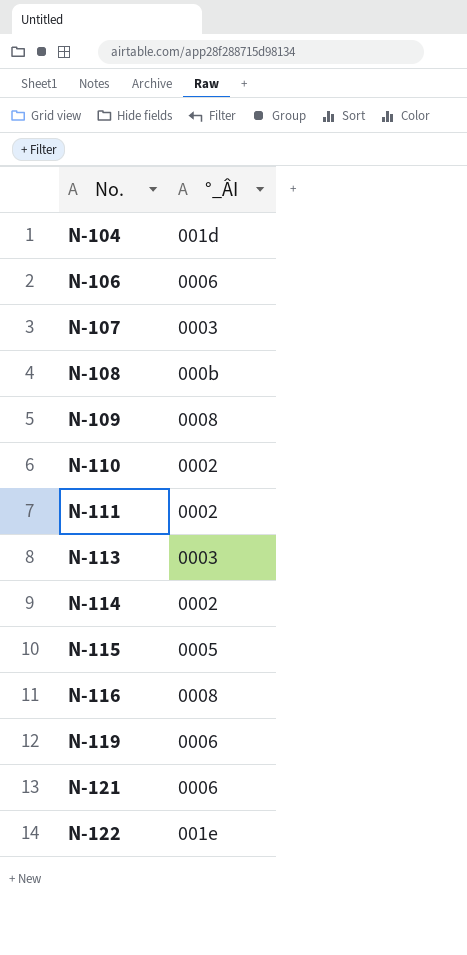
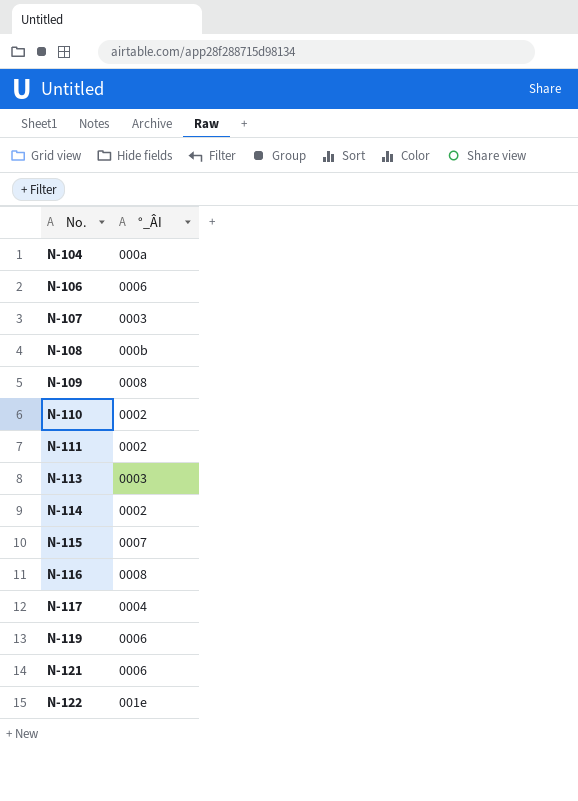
N-104 | °_ÂI: 001d -> 000a
N-115 | °_ÂI: 0005 -> 0007
row N-117: none -> 0004

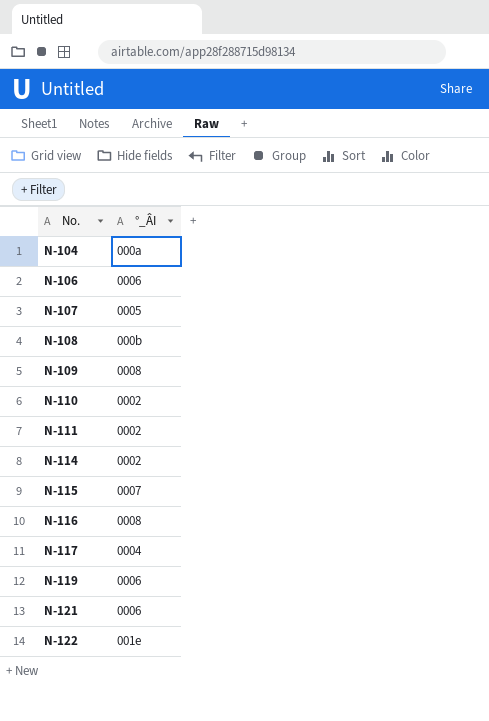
row N-113: 0003 -> none
N-107 | °_ÂI: 0003 -> 0005

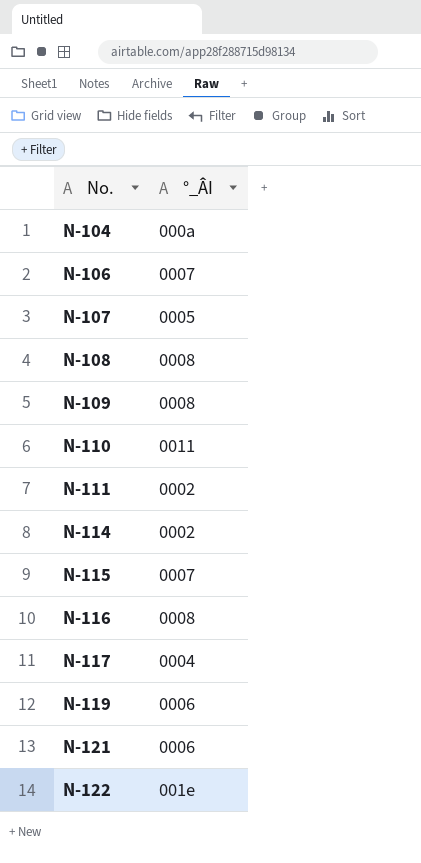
N-106 | °_ÂI: 0006 -> 0007
N-108 | °_ÂI: 000b -> 0008
N-110 | °_ÂI: 0002 -> 0011

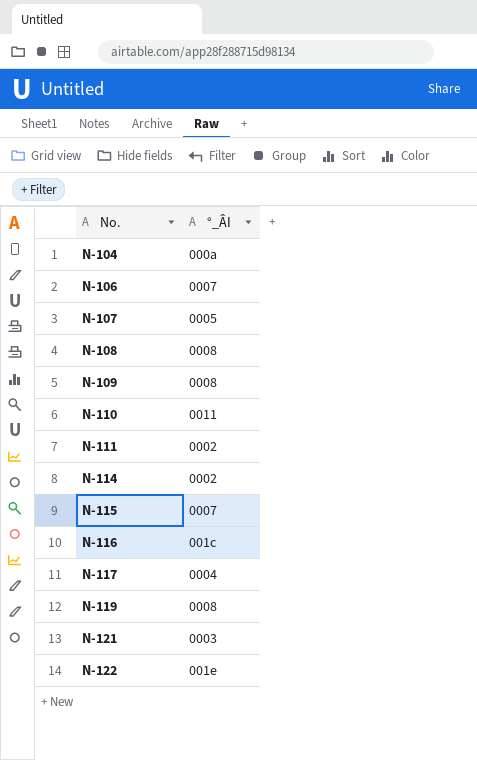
N-116 | °_ÂI: 0008 -> 001c
N-119 | °_ÂI: 0006 -> 0008
N-121 | °_ÂI: 0006 -> 0003

